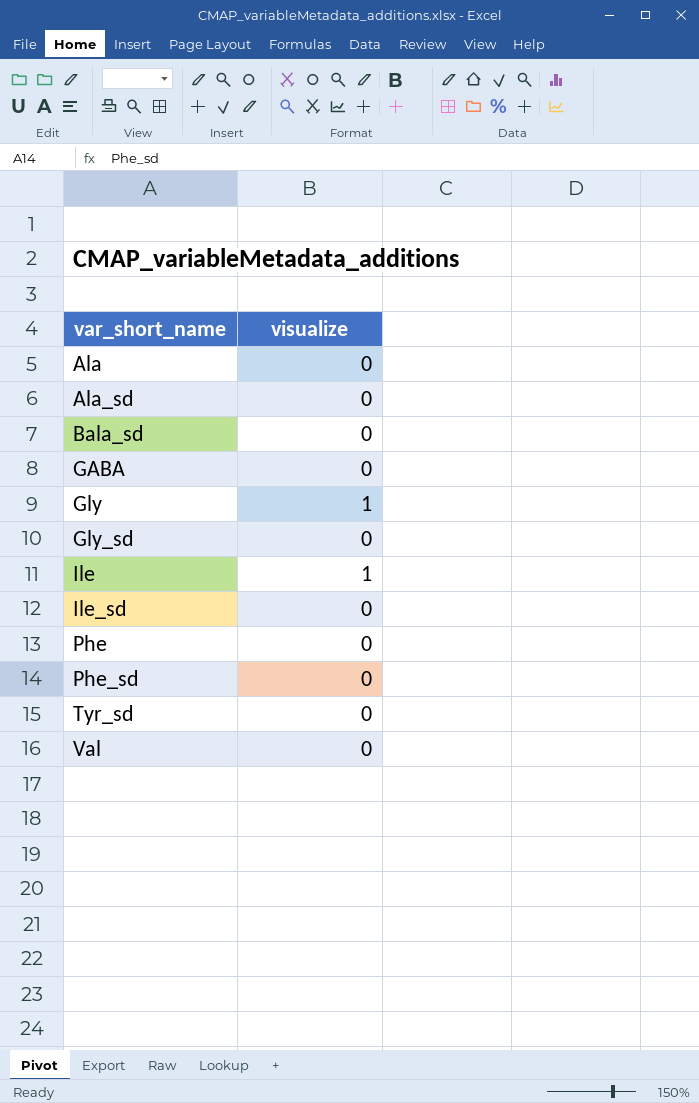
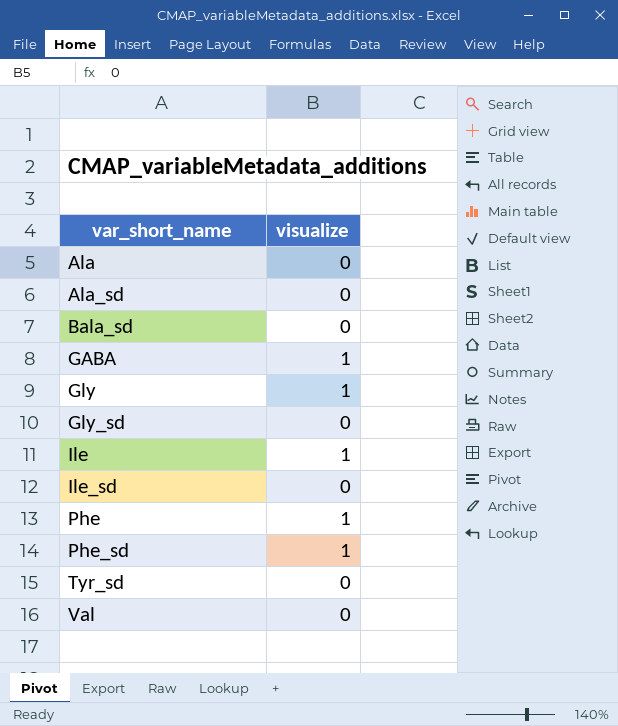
GABA | visualize: 0 -> 1
Phe | visualize: 0 -> 1
Phe_sd | visualize: 0 -> 1

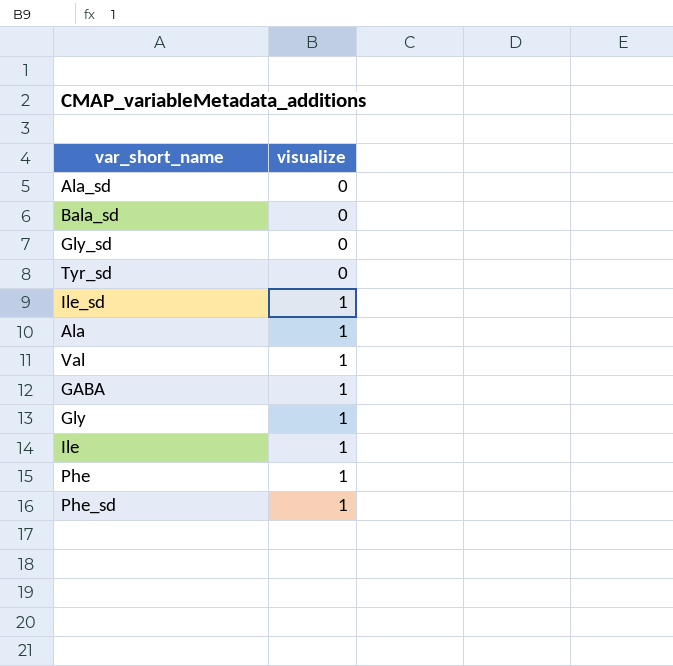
row order: var_short_name ascending -> visualize ascending
Ile_sd | visualize: 0 -> 1
Ala | visualize: 0 -> 1
Val | visualize: 0 -> 1

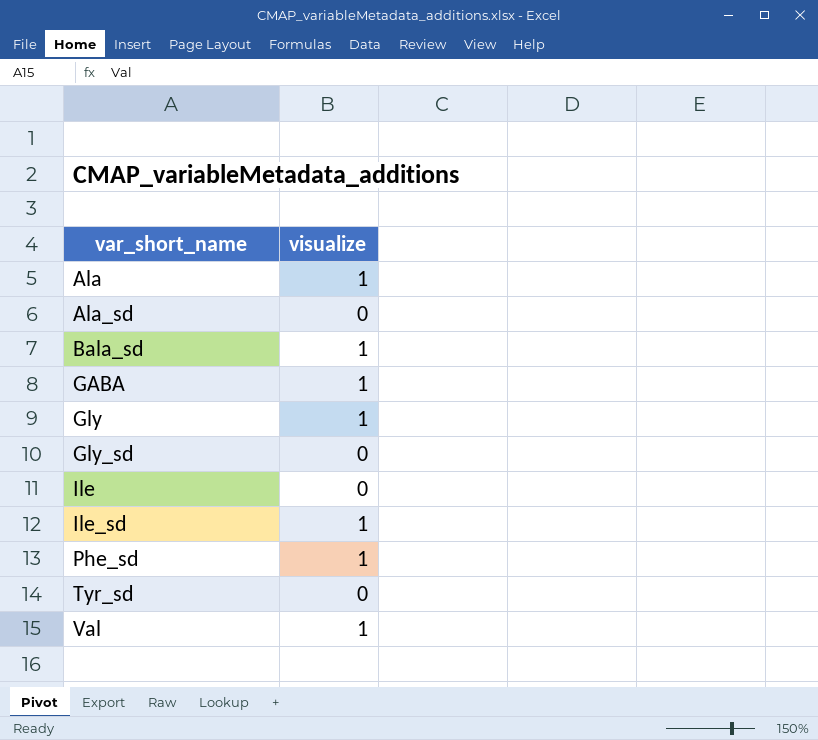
row order: visualize ascending -> var_short_name ascending
row Phe: 1 -> none
Bala_sd | visualize: 0 -> 1
Ile | visualize: 1 -> 0

